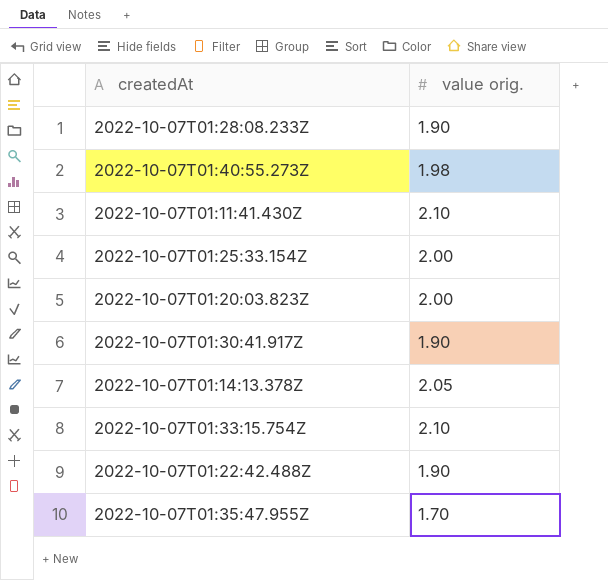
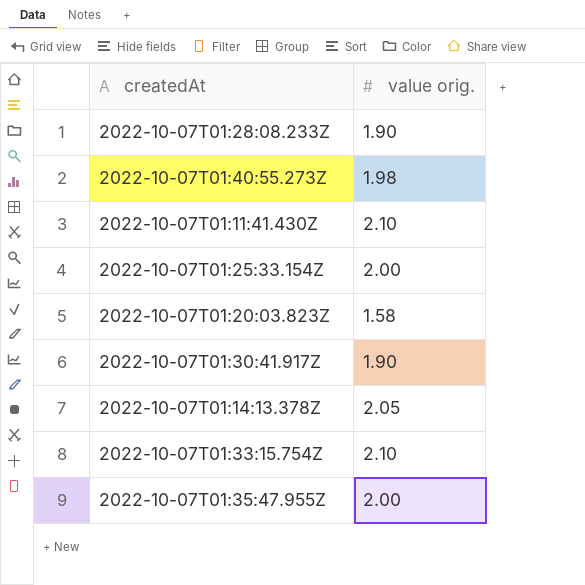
row 2022-10-07T01:22:42.488Z: 1.90 -> none
2022-10-07T01:20:03.823Z | value orig.: 2.00 -> 1.58
2022-10-07T01:35:47.955Z | value orig.: 1.70 -> 2.00

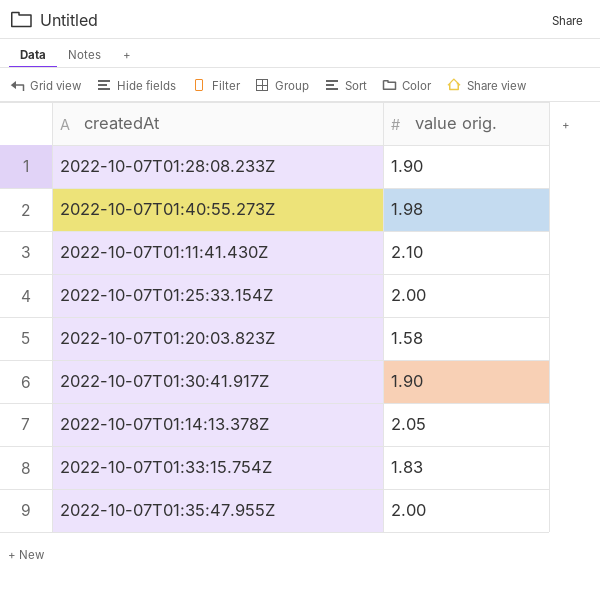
2022-10-07T01:33:15.754Z | value orig.: 2.10 -> 1.83

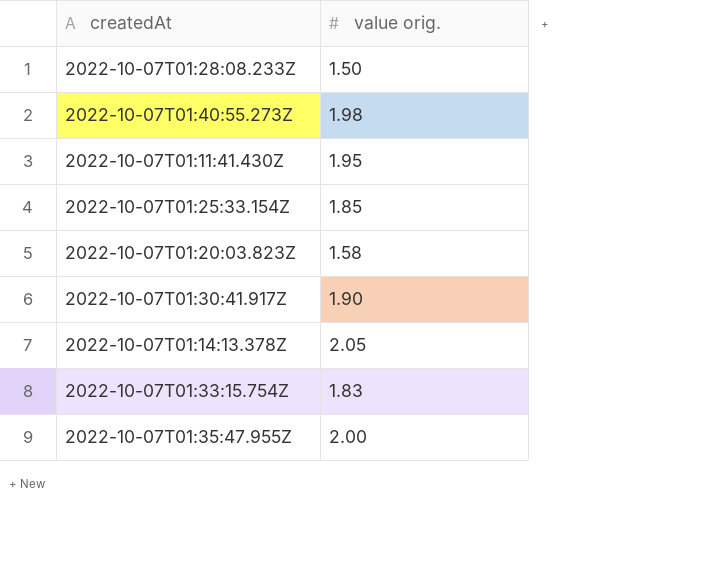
2022-10-07T01:28:08.233Z | value orig.: 1.90 -> 1.50
2022-10-07T01:11:41.430Z | value orig.: 2.10 -> 1.95
2022-10-07T01:25:33.154Z | value orig.: 2.00 -> 1.85

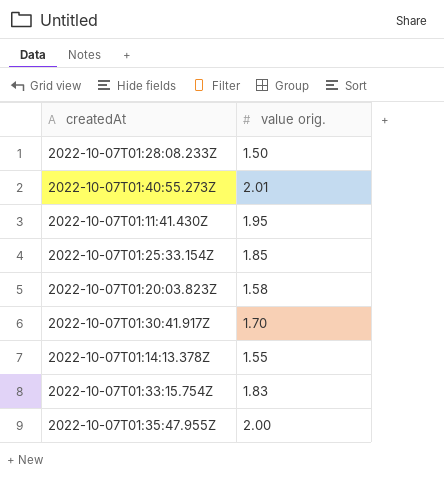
2022-10-07T01:40:55.273Z | value orig.: 1.98 -> 2.01
2022-10-07T01:30:41.917Z | value orig.: 1.90 -> 1.70
2022-10-07T01:14:13.378Z | value orig.: 2.05 -> 1.55

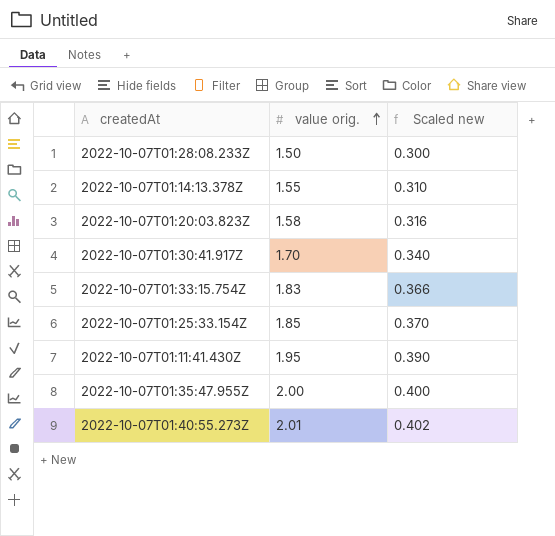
row order: none -> value orig. ascending
column Scaled new | formula: none -> [value orig.] * 0.2

